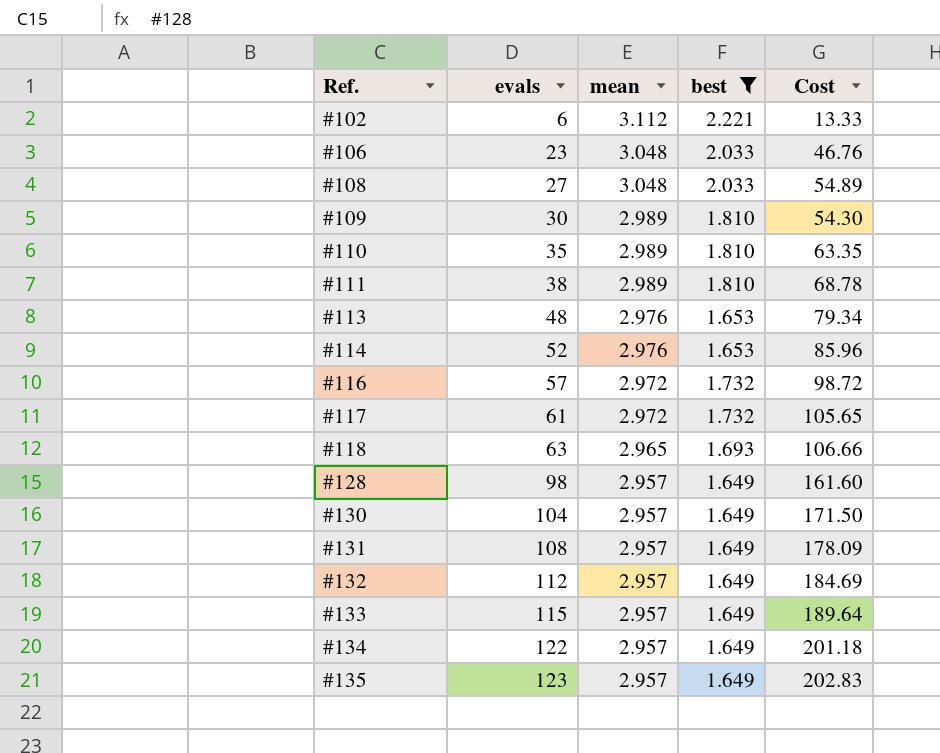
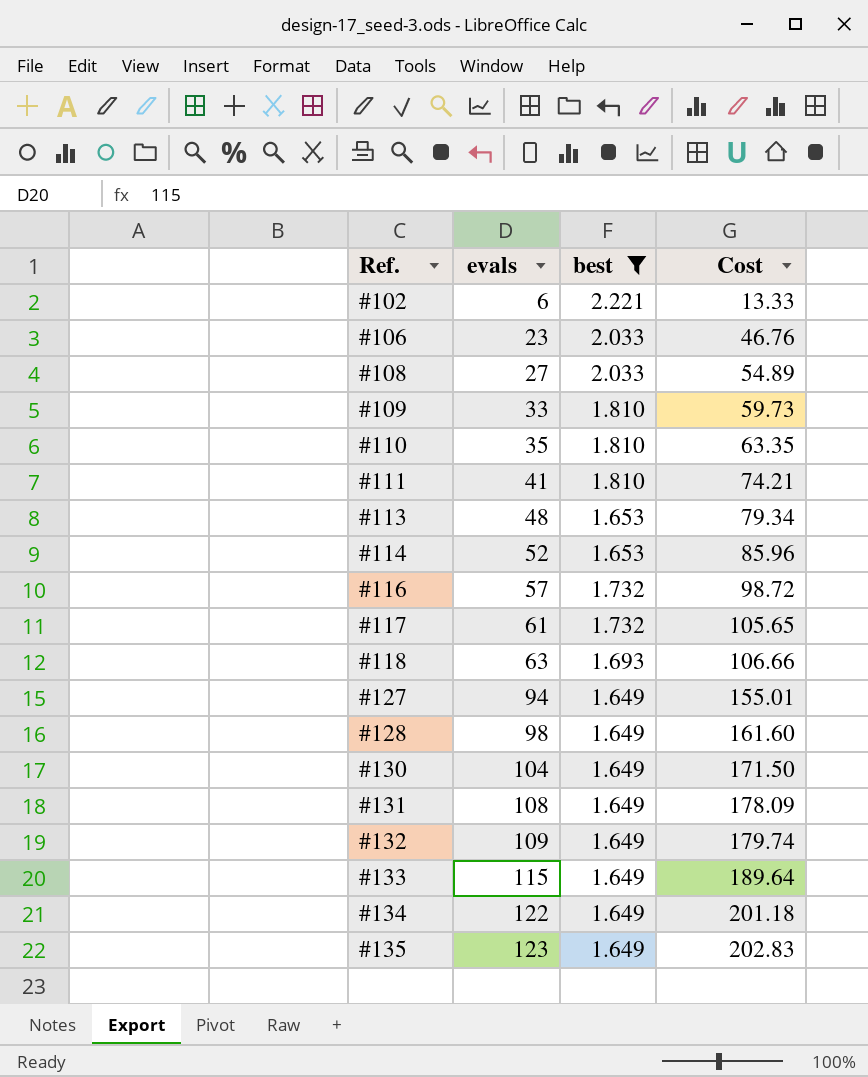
column mean | position: 3 -> none
#109 | evals: 30 -> 33
#109 | Cost: 54.30 -> 59.73
#111 | evals: 38 -> 41
#111 | Cost: 68.78 -> 74.21
row #127: none -> 94 | 1.649 | 155.01
#132 | evals: 112 -> 109
#132 | Cost: 184.69 -> 179.74

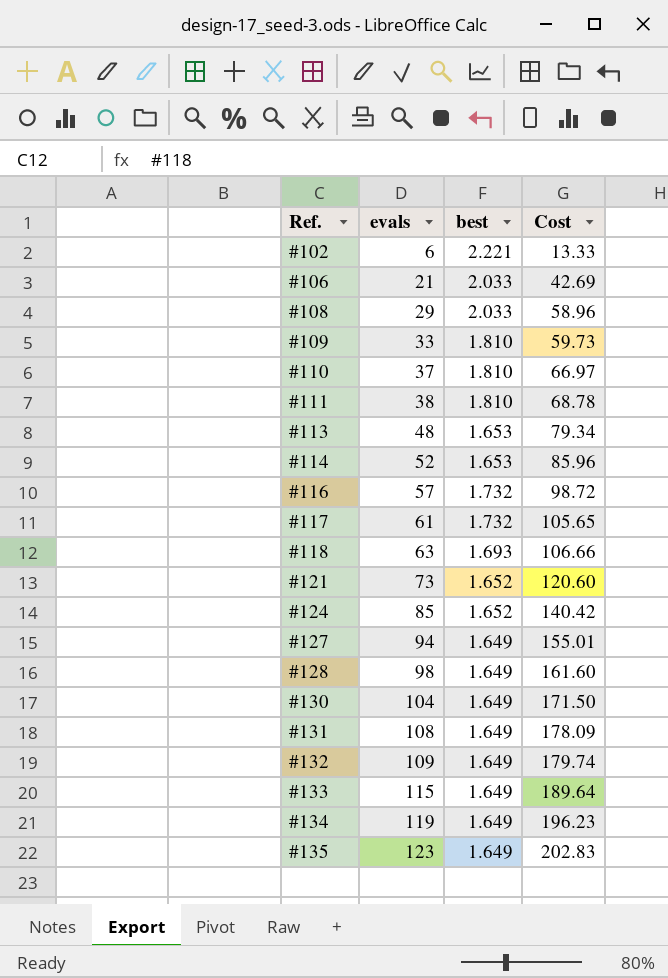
filter: best != 1.652 -> none
#106 | evals: 23 -> 21
#106 | Cost: 46.76 -> 42.69
#108 | evals: 27 -> 29
#108 | Cost: 54.89 -> 58.96
#110 | evals: 35 -> 37
#110 | Cost: 63.35 -> 66.97
#111 | evals: 41 -> 38
#111 | Cost: 74.21 -> 68.78
#134 | evals: 122 -> 119
#134 | Cost: 201.18 -> 196.23

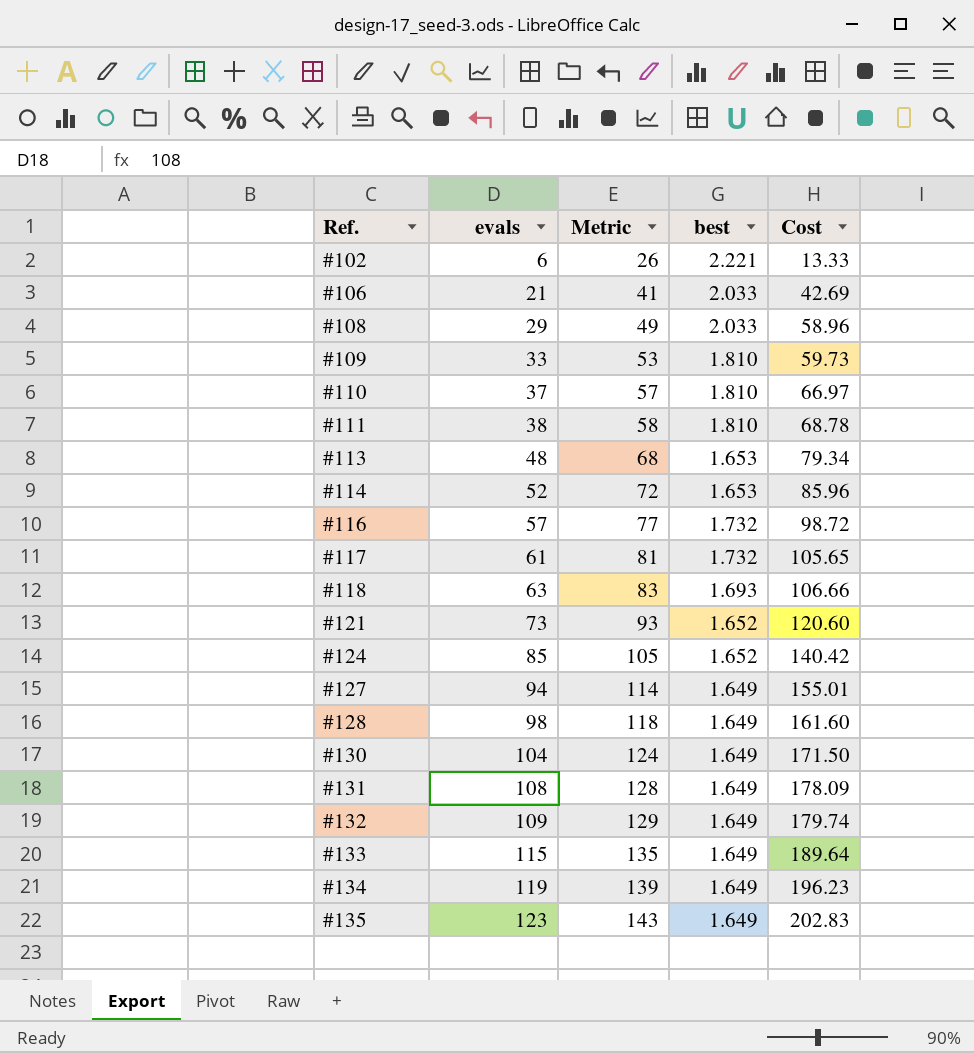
column Metric | formula: none -> [evals] + 20

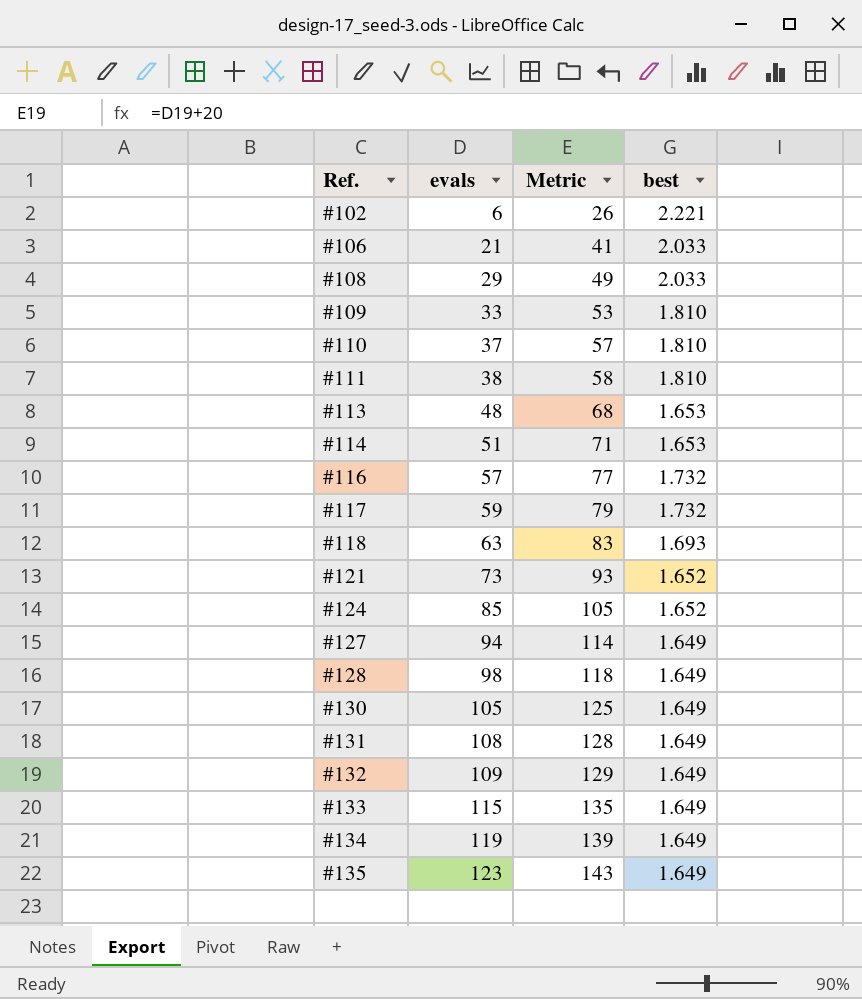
column Cost | formula: [evals] * [best] -> none
#114 | evals: 52 -> 51
#114 | Metric: 72 -> 71
#117 | evals: 61 -> 59
#117 | Metric: 81 -> 79
#130 | evals: 104 -> 105
#130 | Metric: 124 -> 125

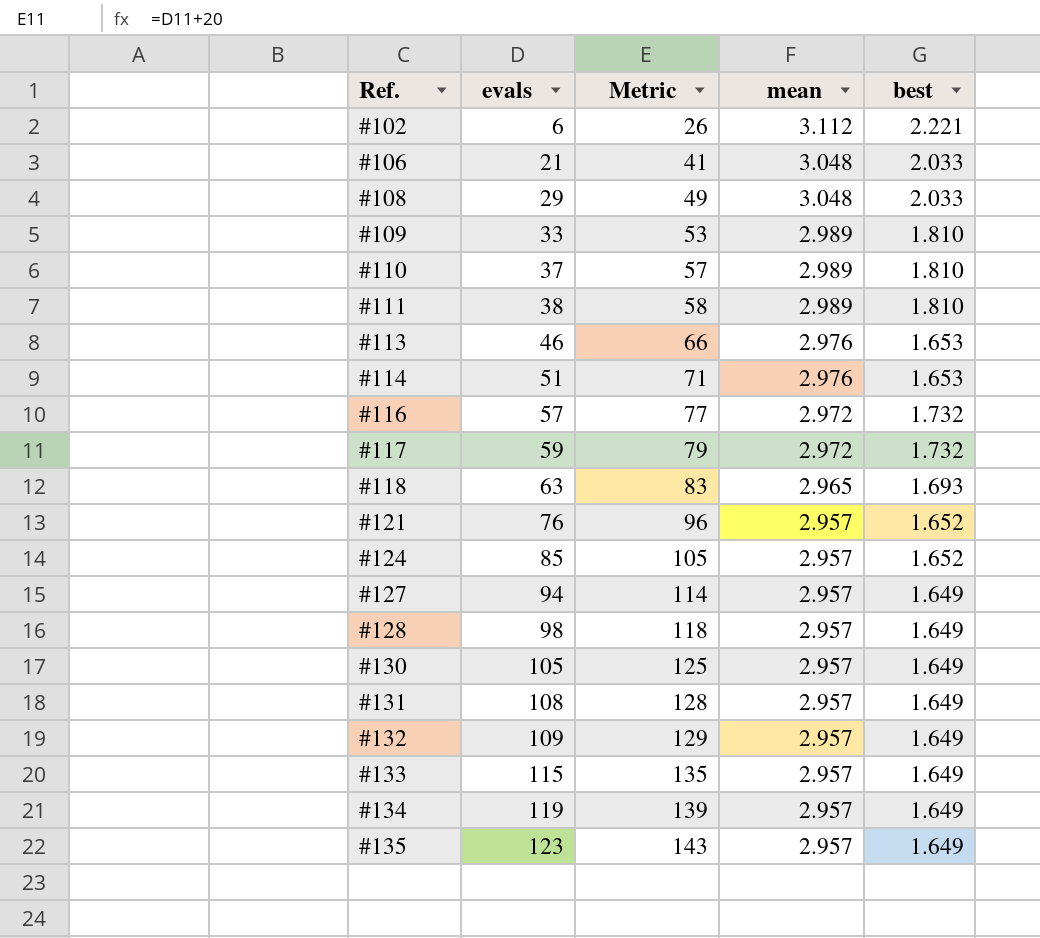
column mean | position: none -> 4
#113 | evals: 48 -> 46
#113 | Metric: 68 -> 66
#121 | evals: 73 -> 76
#121 | Metric: 93 -> 96

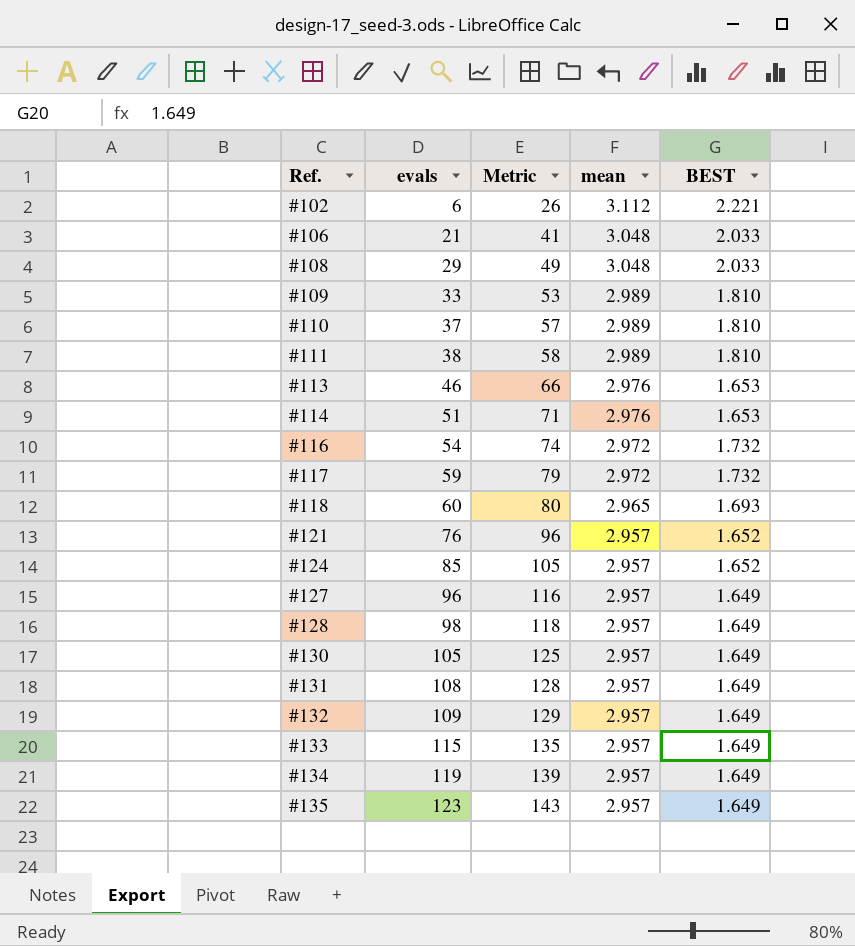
column name: best -> BEST
#116 | evals: 57 -> 54
#116 | Metric: 77 -> 74
#118 | evals: 63 -> 60
#118 | Metric: 83 -> 80
#127 | evals: 94 -> 96
#127 | Metric: 114 -> 116

